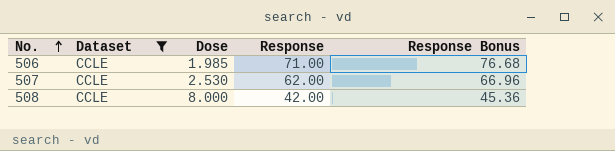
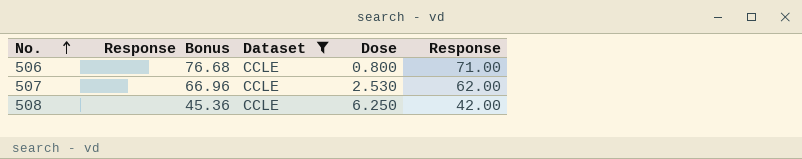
column Response Bonus | position: 5 -> 2
506 | Dose: 1.985 -> 0.800
508 | Dose: 8.000 -> 6.250

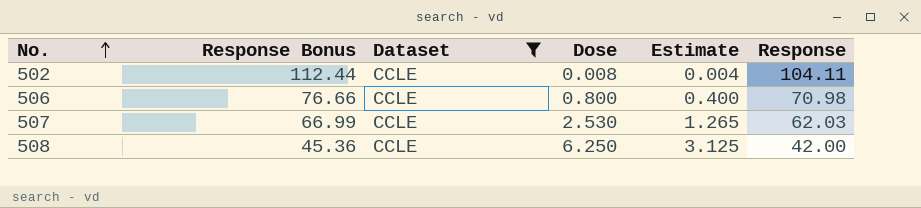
column Estimate | formula: none -> [Dose] * 0.5
row 502: none -> 112.44 | CCLE | 0.008 | 0.004 | 104.11
506 | Response Bonus: 76.68 -> 76.66
506 | Response: 71.00 -> 70.98
507 | Response Bonus: 66.96 -> 66.99
507 | Response: 62.00 -> 62.03

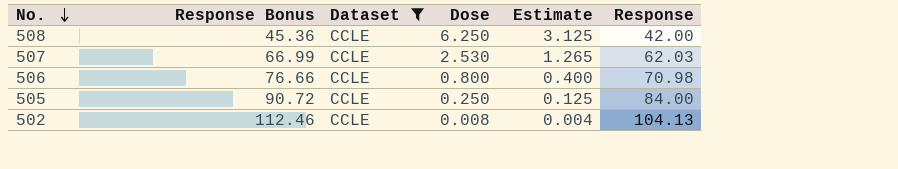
row order: No. ascending -> No. descending
row 505: none -> 90.72 | CCLE | 0.250 | 0.125 | 84.00
502 | Response Bonus: 112.44 -> 112.46
502 | Response: 104.11 -> 104.13

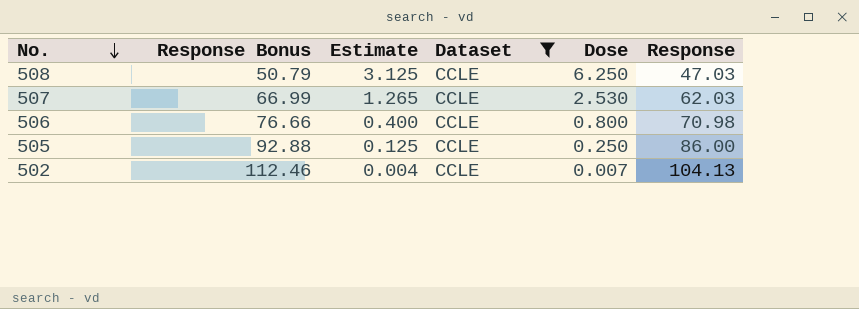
column Estimate | position: 5 -> 3
508 | Response Bonus: 45.36 -> 50.79
508 | Response: 42.00 -> 47.03
505 | Response Bonus: 90.72 -> 92.88
505 | Response: 84.00 -> 86.00
502 | Dose: 0.008 -> 0.007

